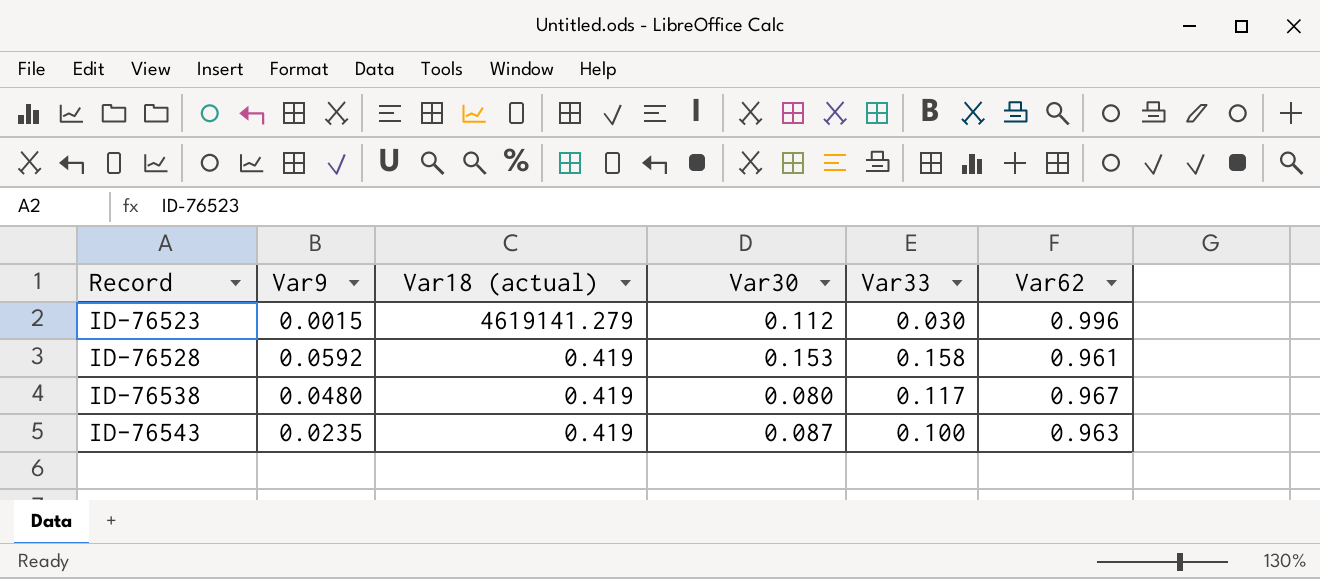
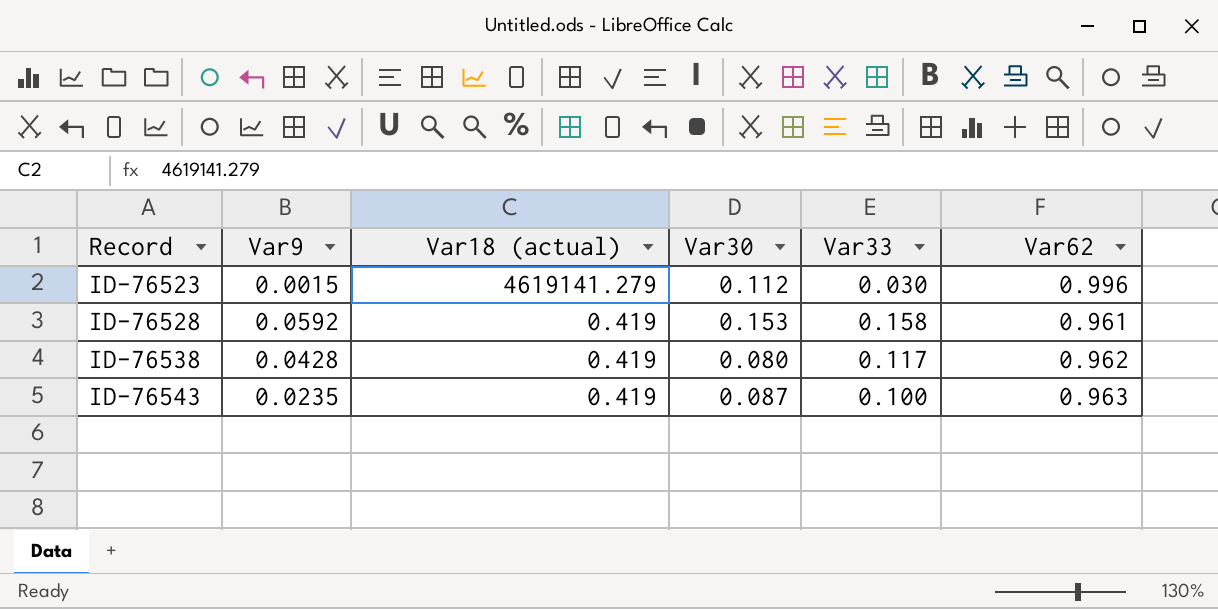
ID-76538 | Var9: 0.0480 -> 0.0428
ID-76538 | Var62: 0.967 -> 0.962

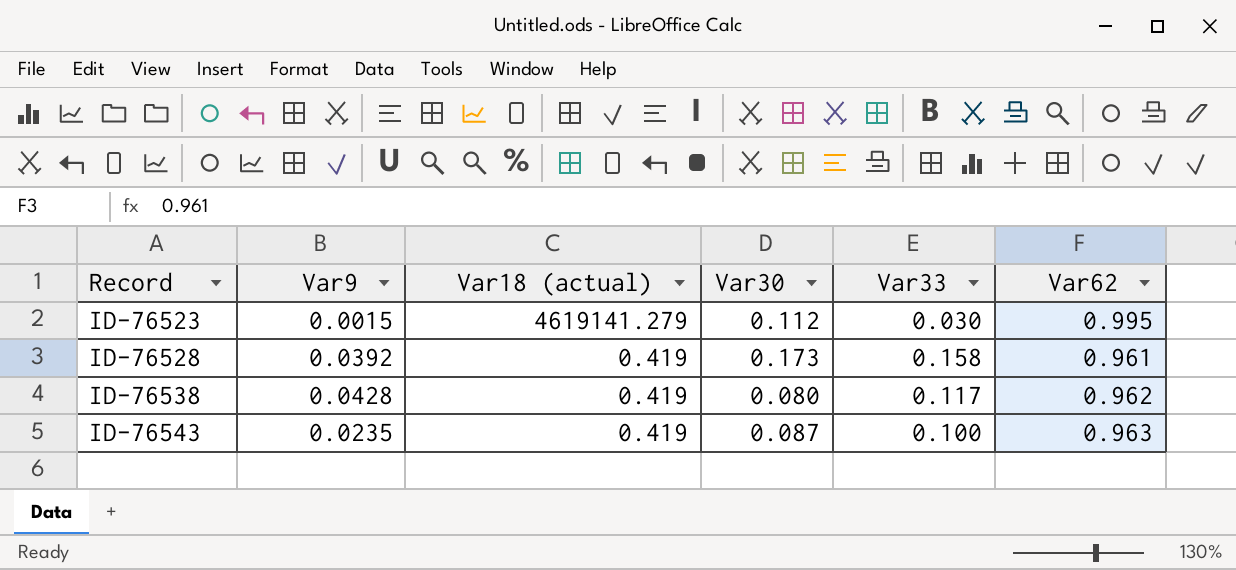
ID-76523 | Var62: 0.996 -> 0.995
ID-76528 | Var9: 0.0592 -> 0.0392
ID-76528 | Var30: 0.153 -> 0.173

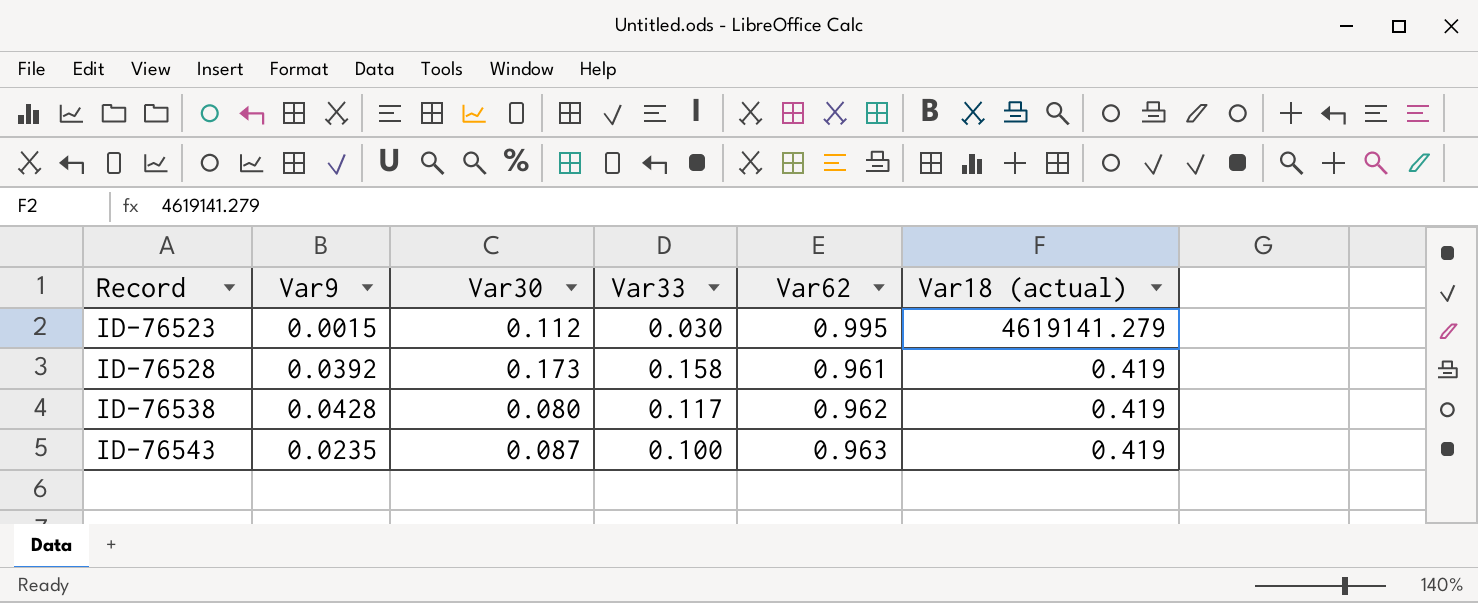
column Var18 (actual) | position: 3 -> 6

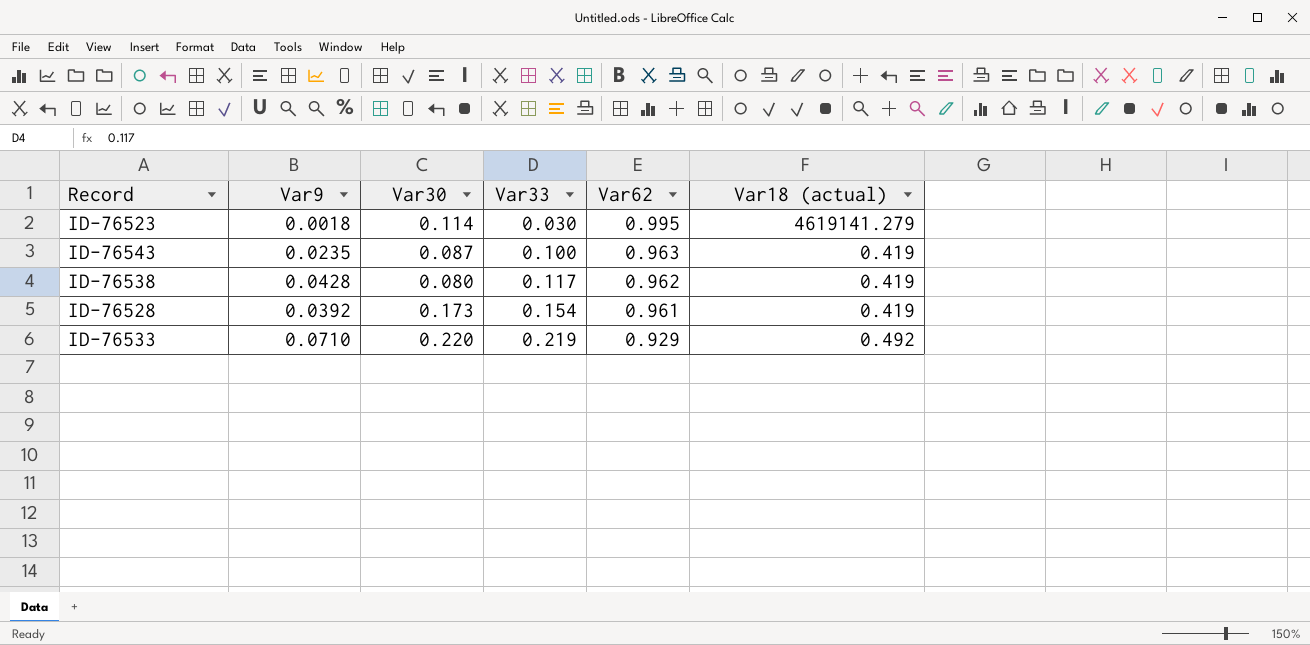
row order: Record ascending -> Var33 ascending
ID-76523 | Var9: 0.0015 -> 0.0018
ID-76523 | Var30: 0.112 -> 0.114
ID-76528 | Var33: 0.158 -> 0.154
row ID-76533: none -> 0.0710 | 0.220 | 0.219 | 0.929 | 0.492

